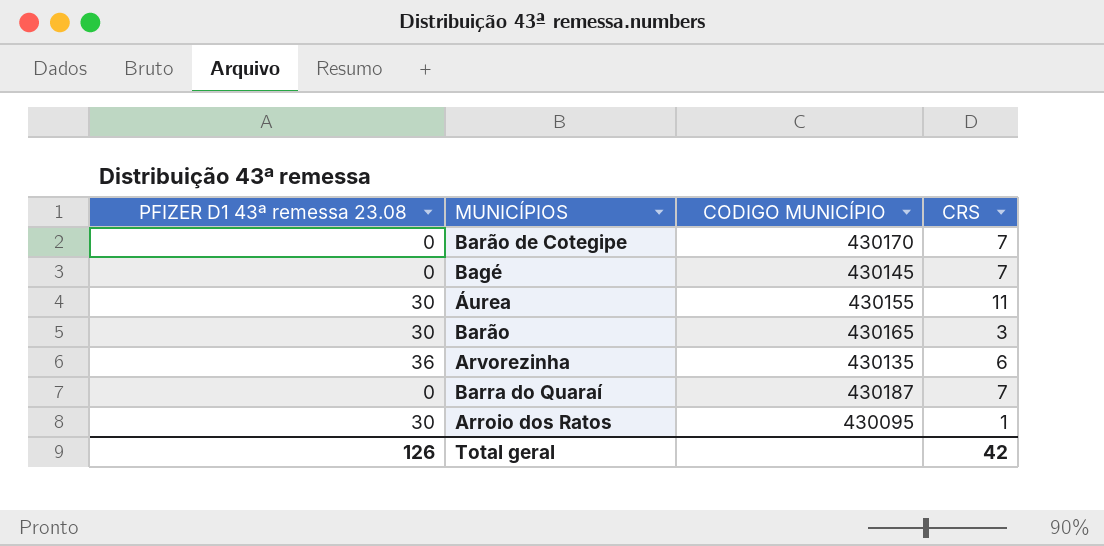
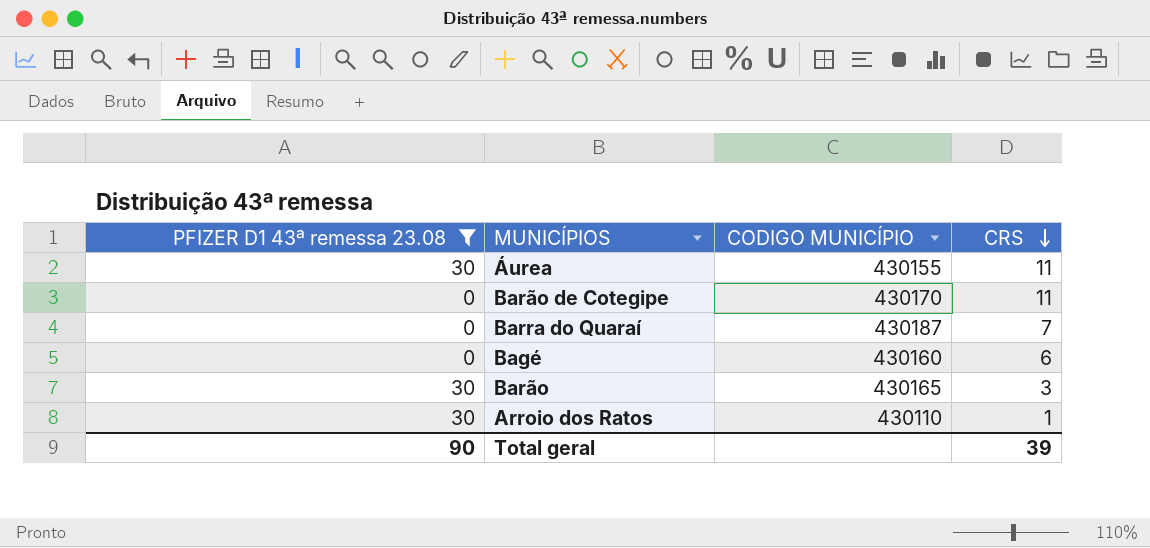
filter: none -> PFIZER D1 43ª remessa 23.08 != 36
row order: none -> CRS descending
Barão de Cotegipe | CRS: 7 -> 11
Bagé | CODIGO MUNICÍPIO: 430145 -> 430160
Bagé | CRS: 7 -> 6
Arroio dos Ratos | CODIGO MUNICÍPIO: 430095 -> 430110
Total geral | PFIZER D1 43ª remessa 23.08: 126 -> 90
Total geral | CRS: 42 -> 39

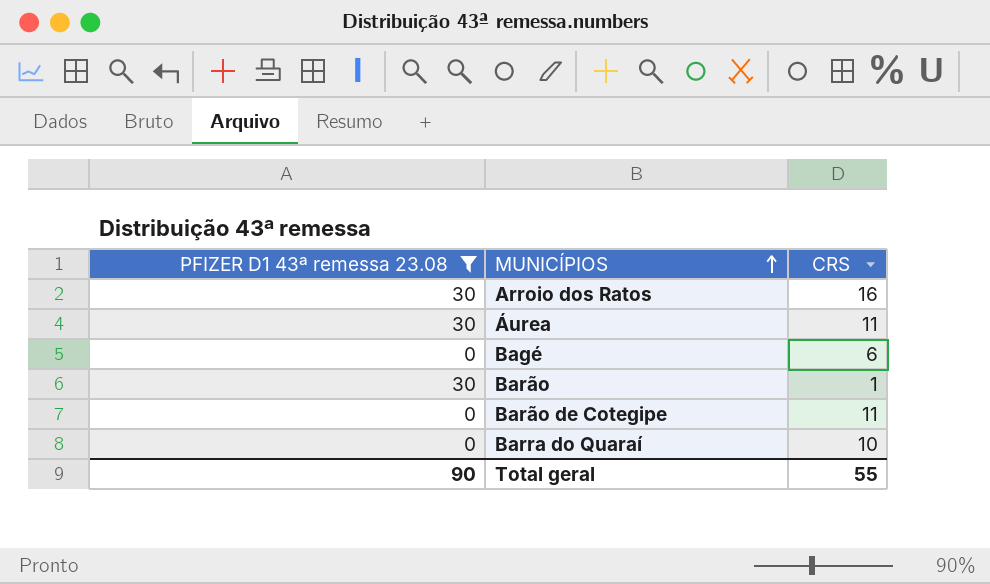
row order: CRS descending -> MUNICÍPIOS ascending
column CODIGO MUNICÍPIO | position: 3 -> none
Arroio dos Ratos | CRS: 1 -> 16
Barão | CRS: 3 -> 1
Barra do Quaraí | CRS: 7 -> 10
Total geral | CRS: 39 -> 55

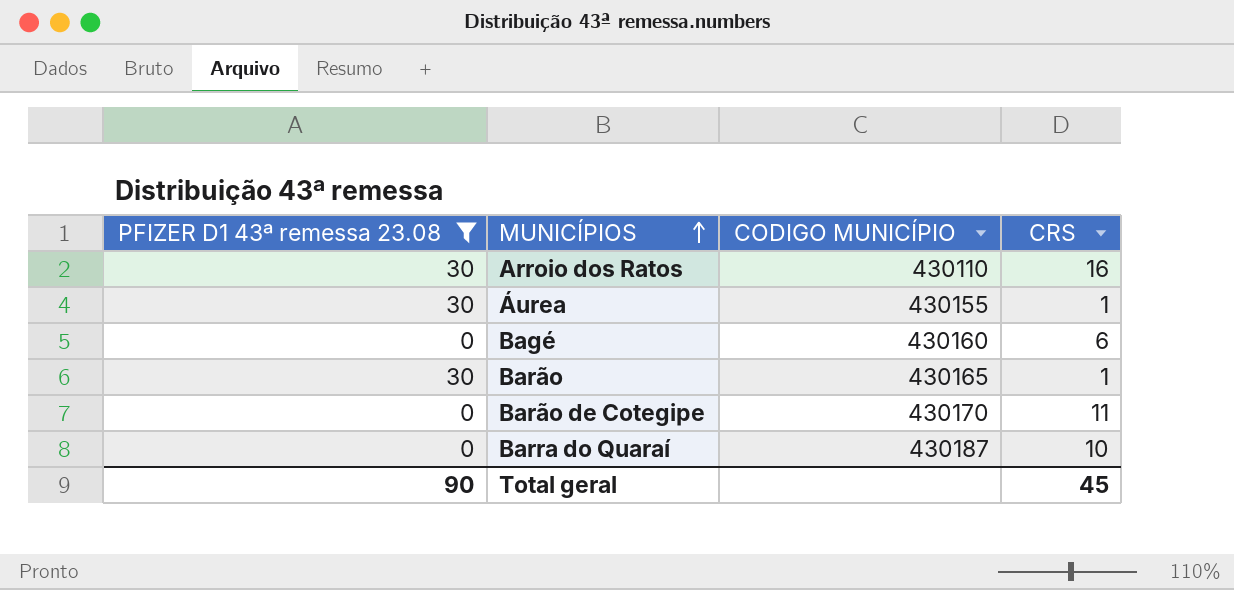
column CODIGO MUNICÍPIO | position: none -> 3
Áurea | CRS: 11 -> 1
Total geral | CRS: 55 -> 45

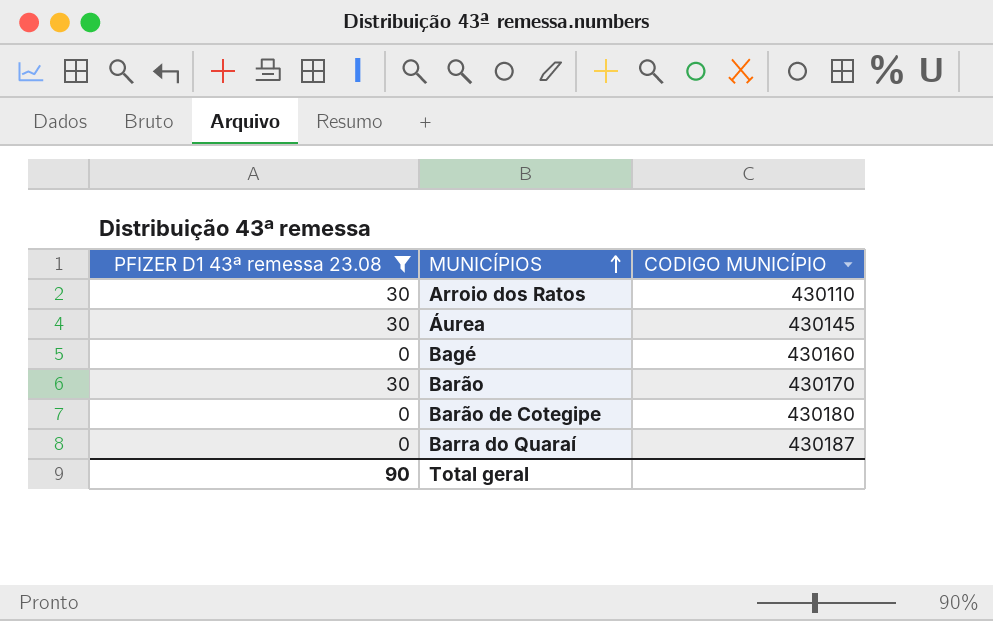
column CRS | position: 4 -> none
Áurea | CODIGO MUNICÍPIO: 430155 -> 430145
Barão | CODIGO MUNICÍPIO: 430165 -> 430170
Barão de Cotegipe | CODIGO MUNICÍPIO: 430170 -> 430180

